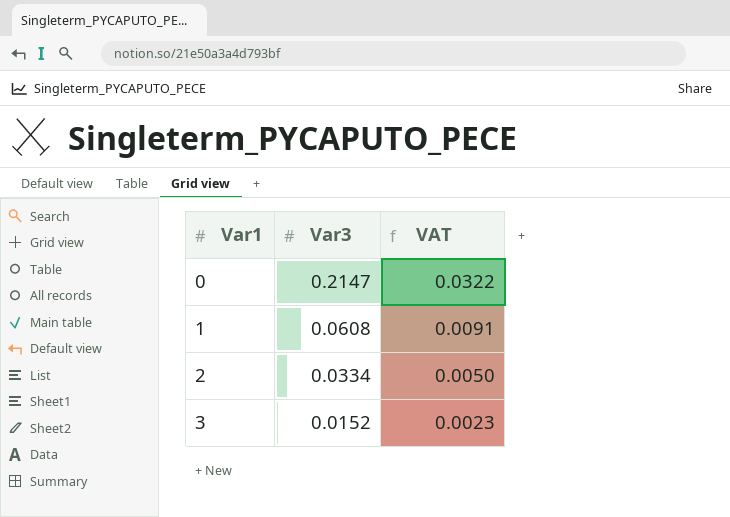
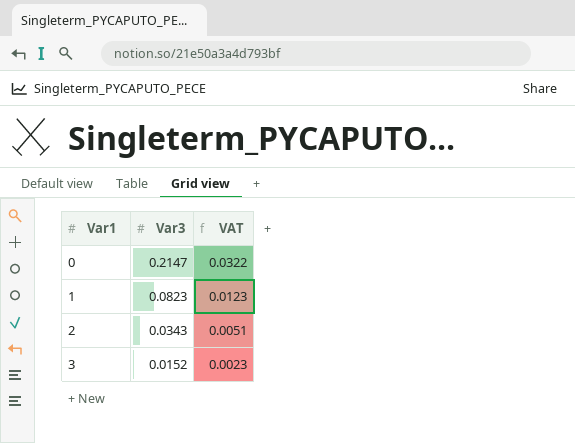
1 | Var3: 0.0608 -> 0.0823
1 | VAT: 0.0091 -> 0.0123
2 | Var3: 0.0334 -> 0.0343
2 | VAT: 0.0050 -> 0.0051

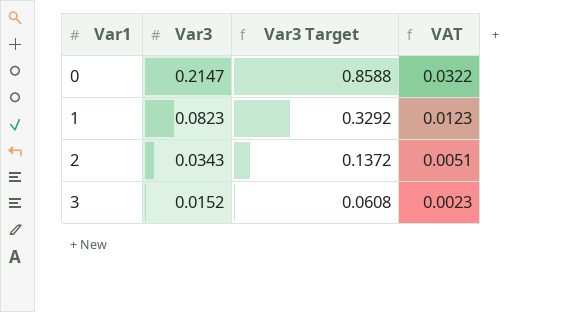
column Var3 Target | formula: none -> [Var3] * 4

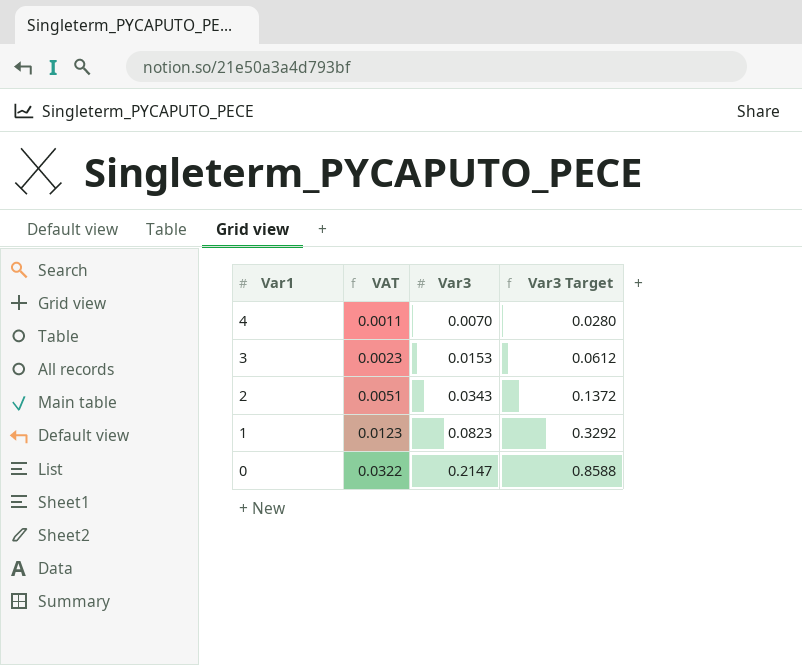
row order: Var1 ascending -> Var1 descending
column VAT | position: 4 -> 2
row 4: none -> 0.0011 | 0.0070 | 0.0280
3 | Var3: 0.0152 -> 0.0153
3 | Var3 Target: 0.0608 -> 0.0612

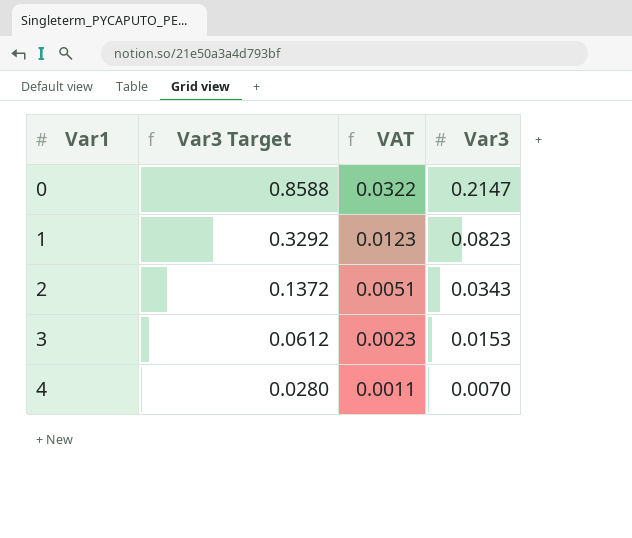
row order: Var1 descending -> Var1 ascending
column Var3 Target | position: 4 -> 2

